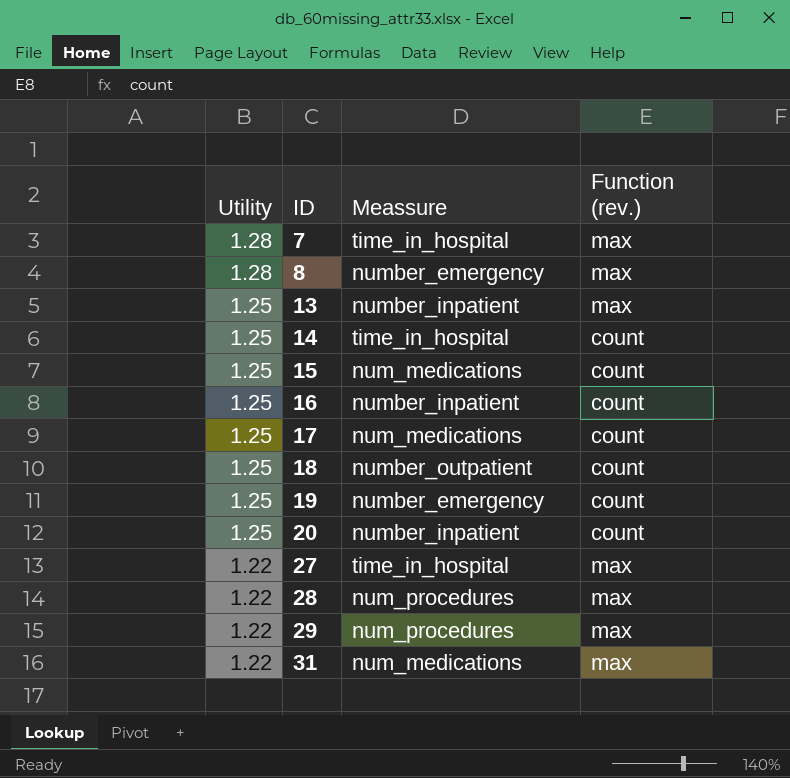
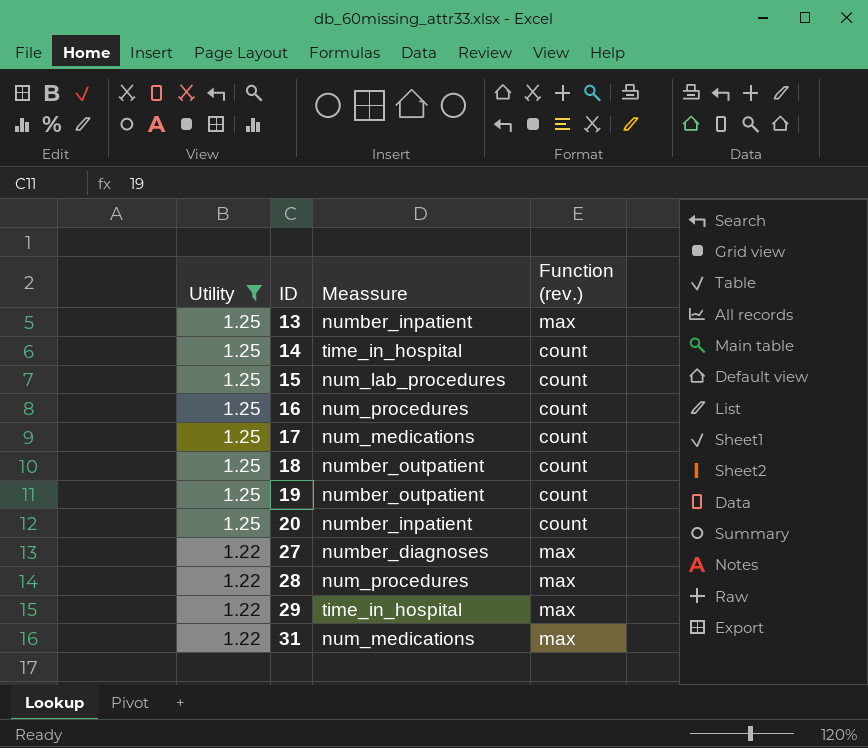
filter: none -> Utility != 1.28
15 | Meassure: num_medications -> num_lab_procedures
16 | Meassure: number_inpatient -> num_procedures
19 | Meassure: number_emergency -> number_outpatient
27 | Meassure: time_in_hospital -> number_diagnoses
29 | Meassure: num_procedures -> time_in_hospital

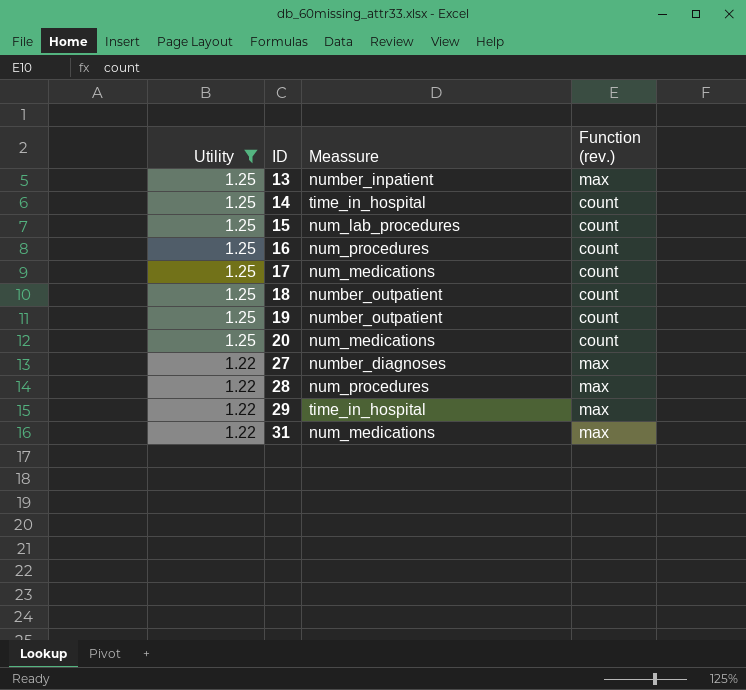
20 | Meassure: number_inpatient -> num_medications

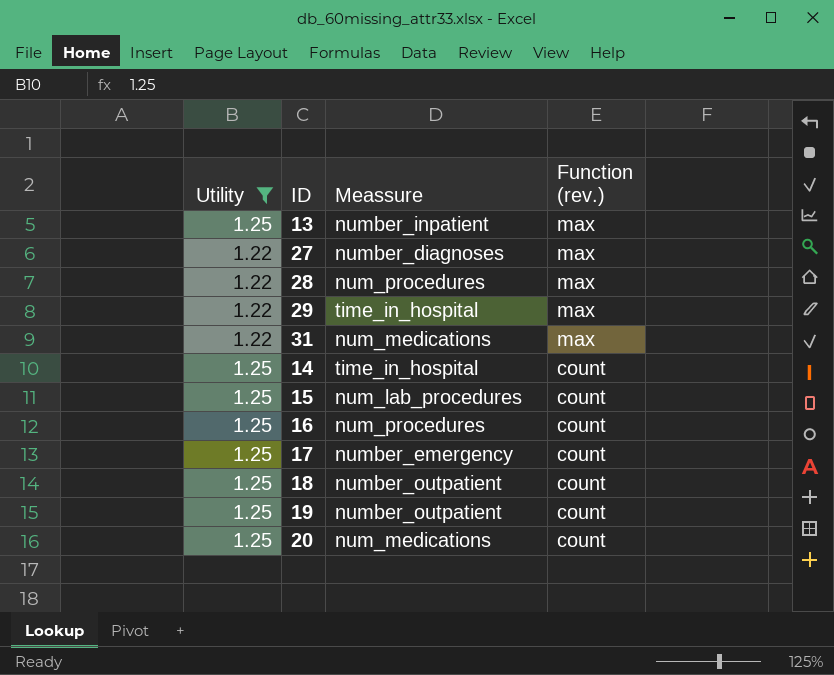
row order: Utility descending -> Function (rev.) descending
17 | Meassure: num_medications -> number_emergency

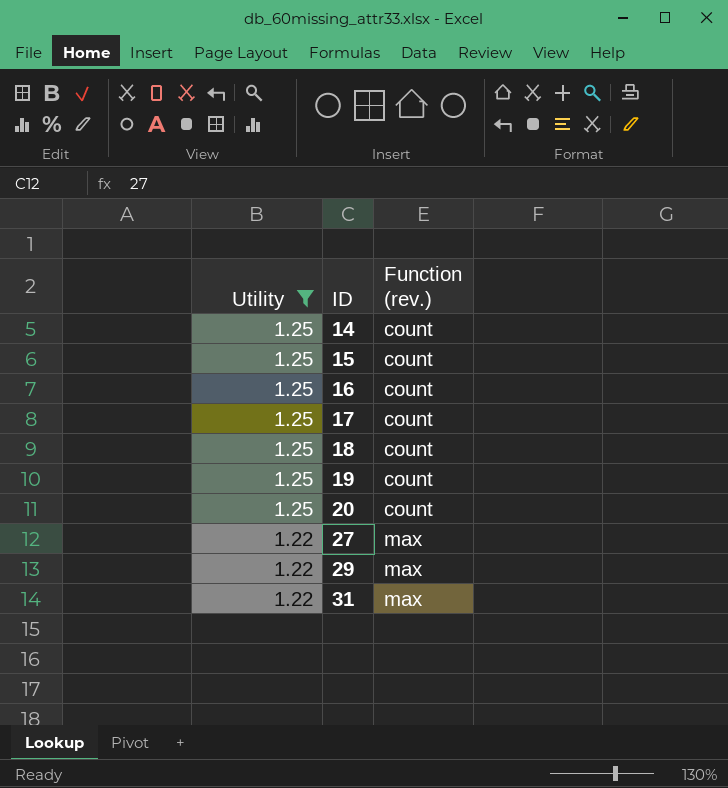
row order: Function (rev.) descending -> Utility descending
column Meassure | position: 3 -> none
row 13: 1.25 | number_inpatient | max -> none
row 28: 1.22 | num_procedures | max -> none

